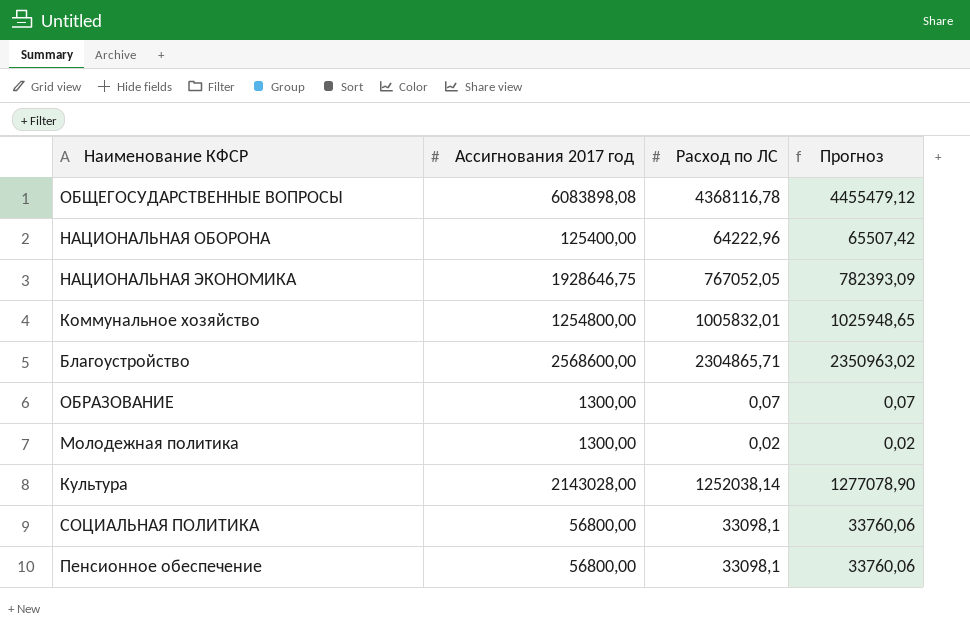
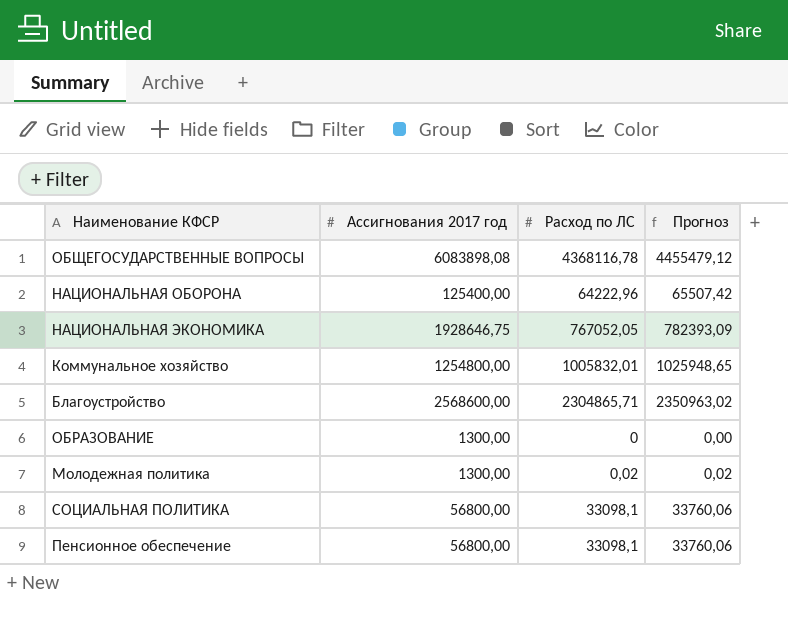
row Культура: 2143028,00 | 1252038,14 | 1277078,90 -> none
ОБРАЗОВАНИЕ | Расход по ЛС: 0,07 -> 0
ОБРАЗОВАНИЕ | Прогноз: 0,07 -> 0,00

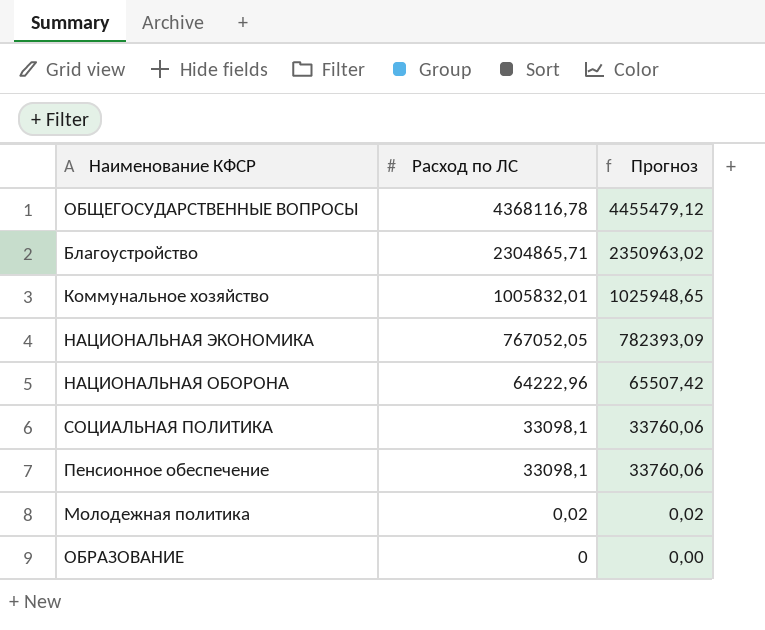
row order: none -> Расход по ЛС descending
column Ассигнования 2017 год | position: 2 -> none

